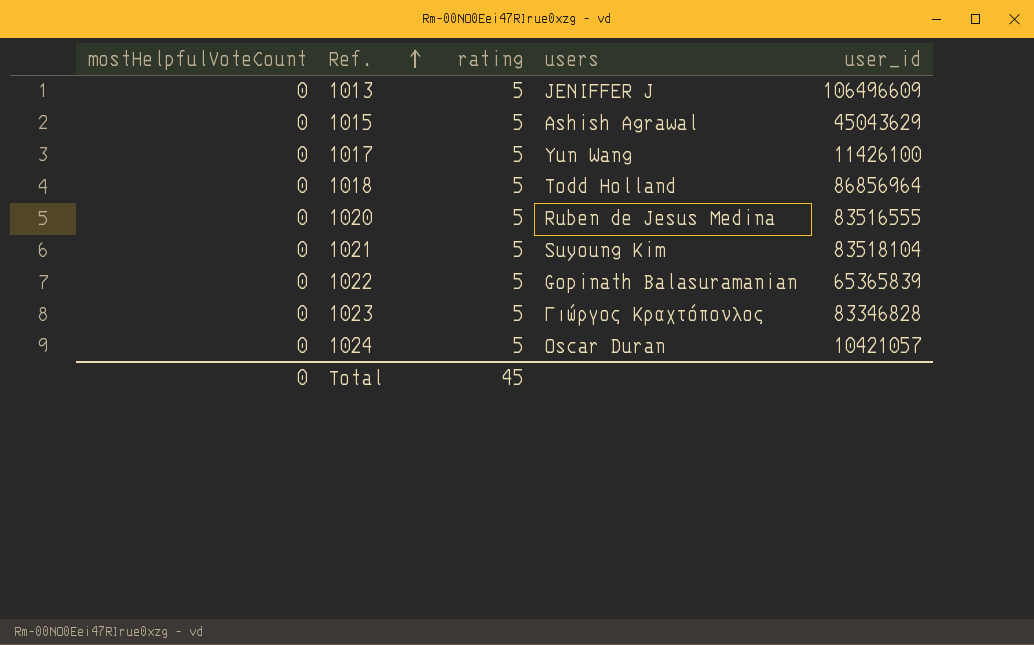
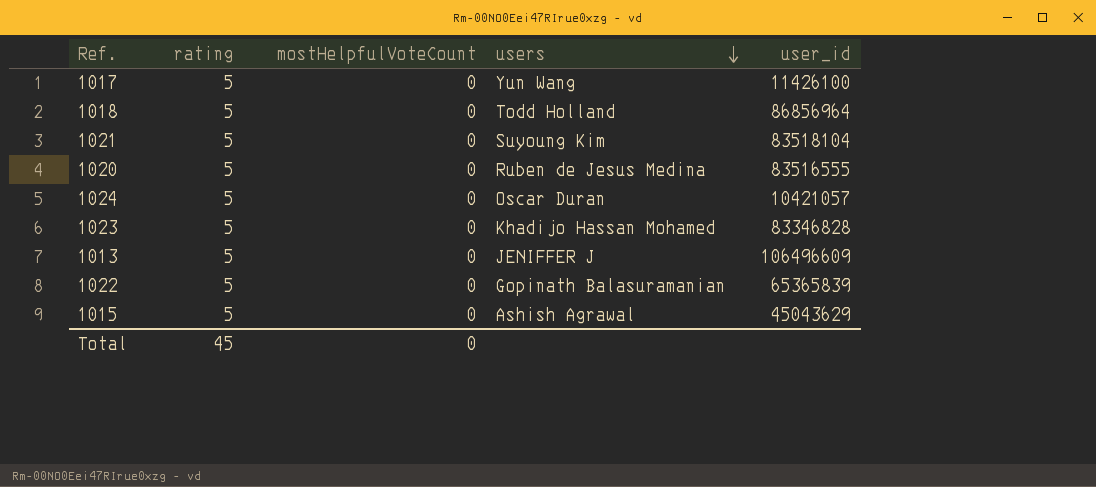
row order: Ref. ascending -> users descending
column mostHelpfulVoteCount | position: 1 -> 3
1023 | users: Γιώργος Κραχτόπουλος -> Khadijo Hassan Mohamed

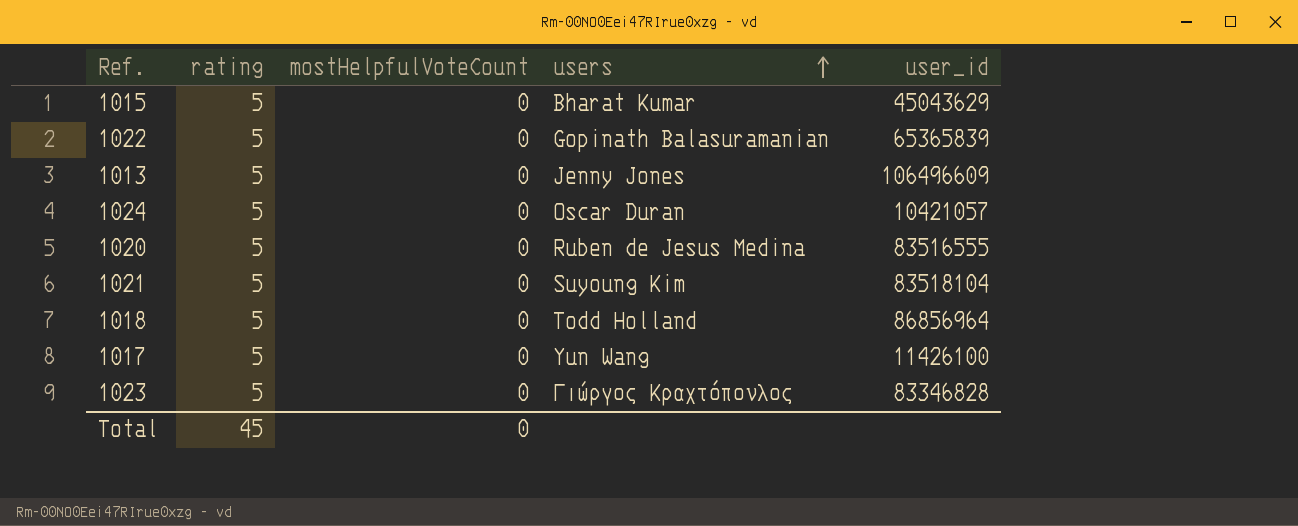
row order: users descending -> users ascending
1015 | users: Ashish Agrawal -> Bharat Kumar
1013 | users: JENIFFER J -> Jenny Jones
1023 | users: Khadijo Hassan Mohamed -> Γιώργος Κραχτόπουλος

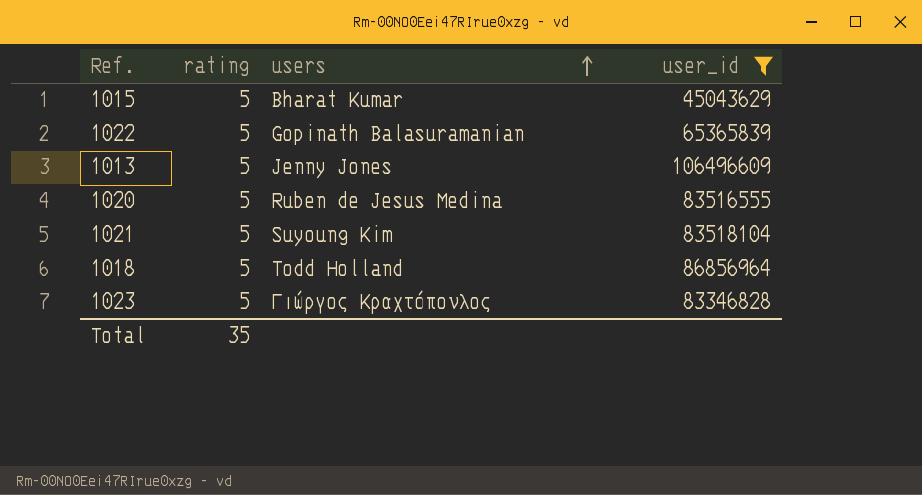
filter: none -> user_id >= 45043629
column mostHelpfulVoteCount | position: 3 -> none
Total | rating: 45 -> 35

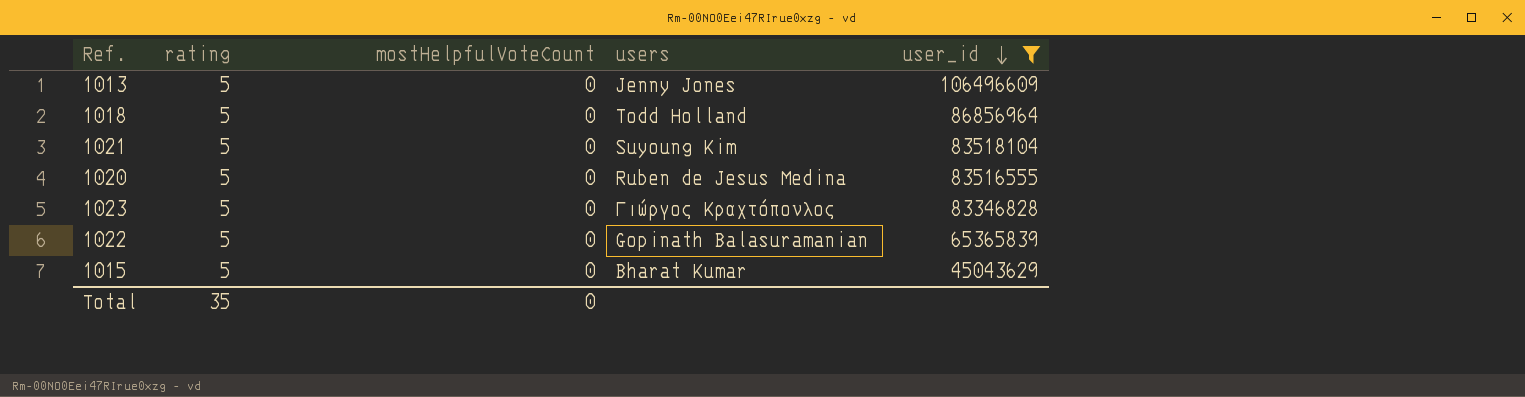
row order: users ascending -> user_id descending
column mostHelpfulVoteCount | position: none -> 3

